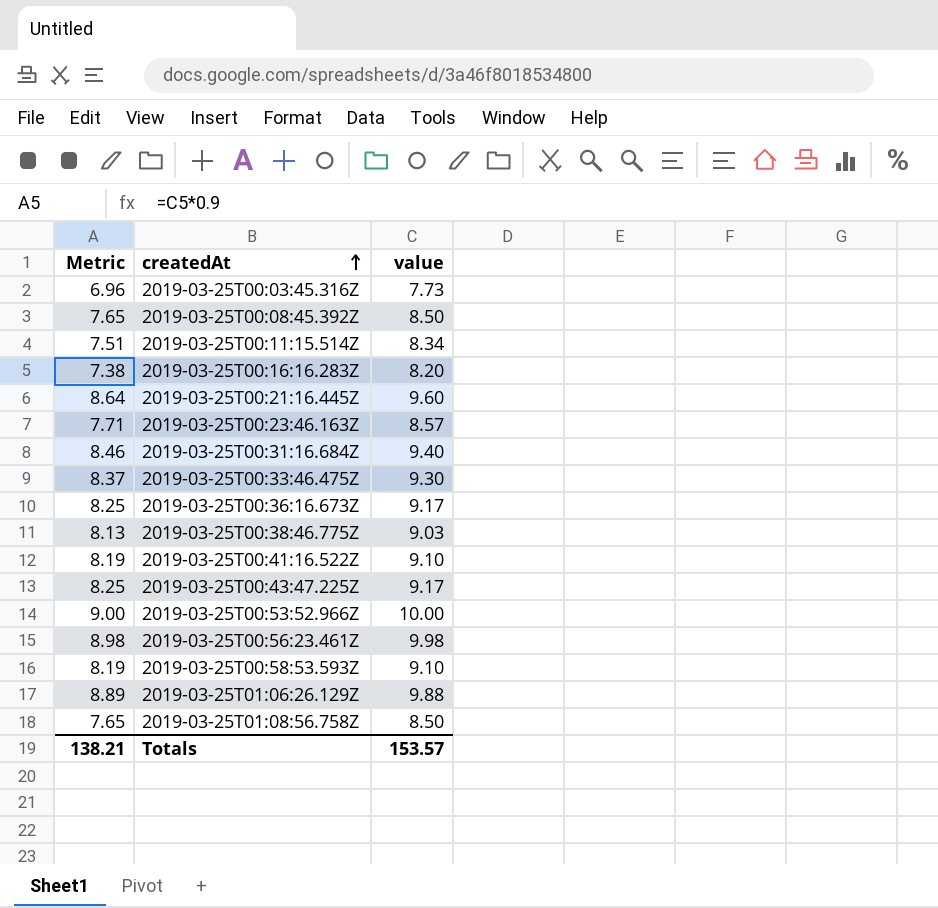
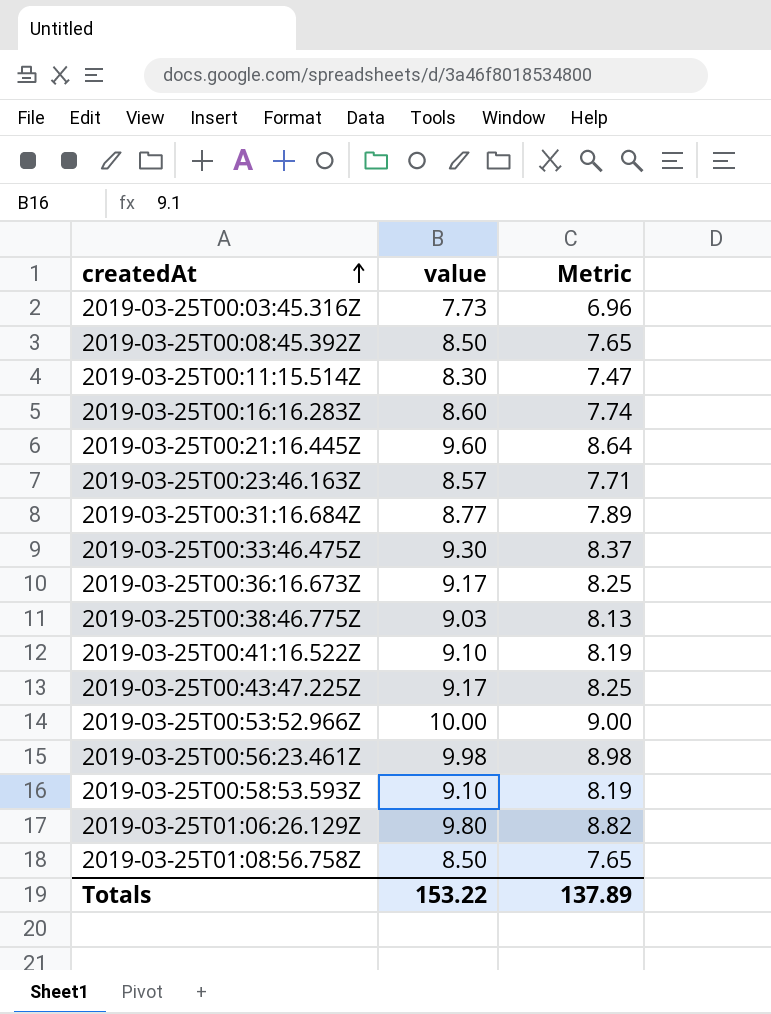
column Metric | position: 1 -> 3
2019-03-25T00:11:15.514Z | value: 8.34 -> 8.30
2019-03-25T00:11:15.514Z | Metric: 7.51 -> 7.47
2019-03-25T00:16:16.283Z | value: 8.20 -> 8.60
2019-03-25T00:16:16.283Z | Metric: 7.38 -> 7.74
2019-03-25T00:31:16.684Z | value: 9.40 -> 8.77
2019-03-25T00:31:16.684Z | Metric: 8.46 -> 7.89
2019-03-25T01:06:26.129Z | value: 9.88 -> 9.80
2019-03-25T01:06:26.129Z | Metric: 8.89 -> 8.82
Totals | value: 153.57 -> 153.22
Totals | Metric: 138.21 -> 137.89

